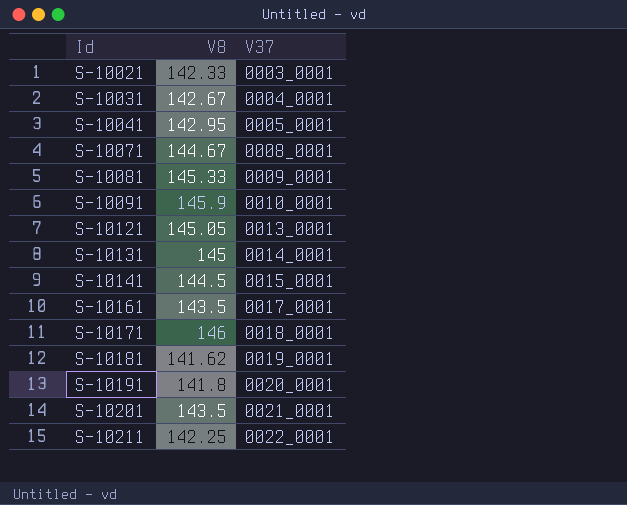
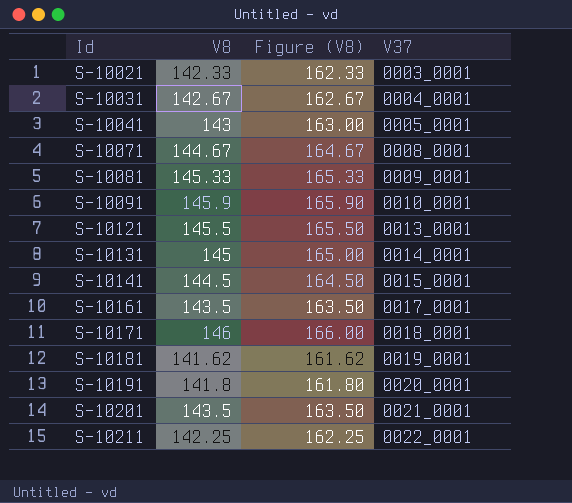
column Figure (V8) | formula: none -> [V8] + 20
S-10041 | V8: 142.95 -> 143
S-10121 | V8: 145.05 -> 145.5

